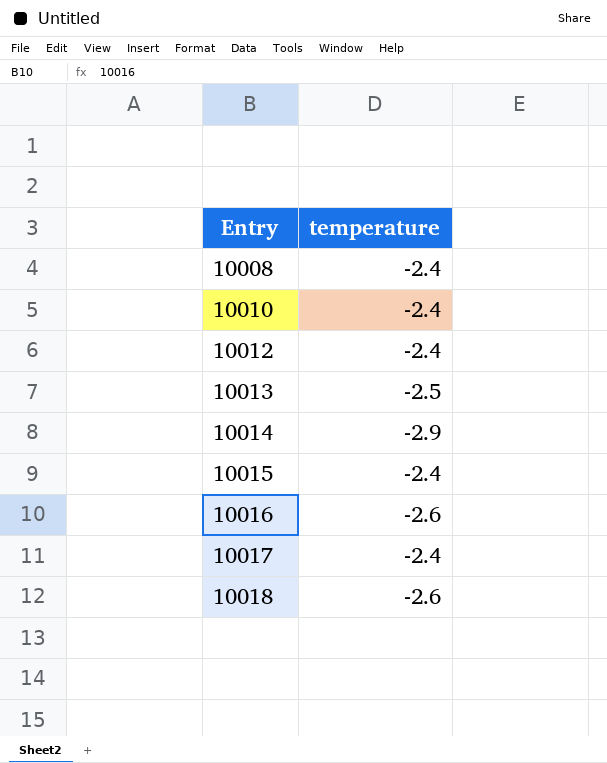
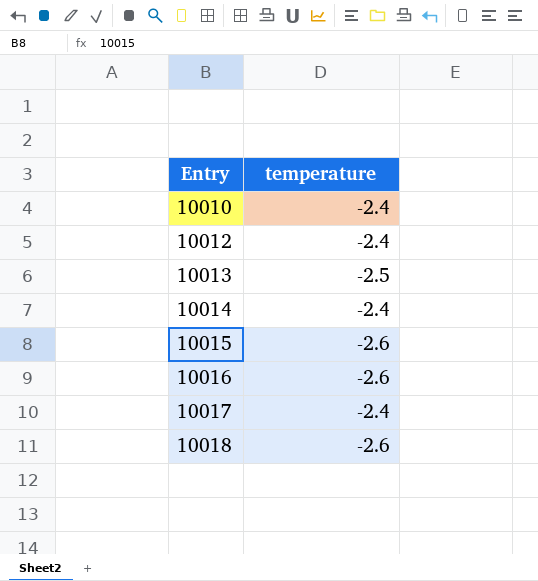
row 10008: -2.4 -> none
10014 | temperature: -2.9 -> -2.4
10015 | temperature: -2.4 -> -2.6

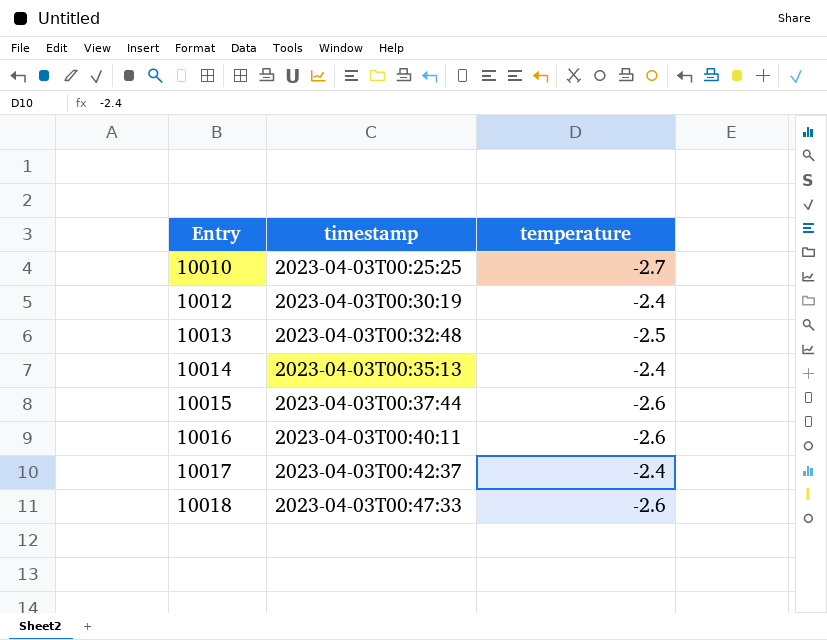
column timestamp | position: none -> 2
10010 | temperature: -2.4 -> -2.7

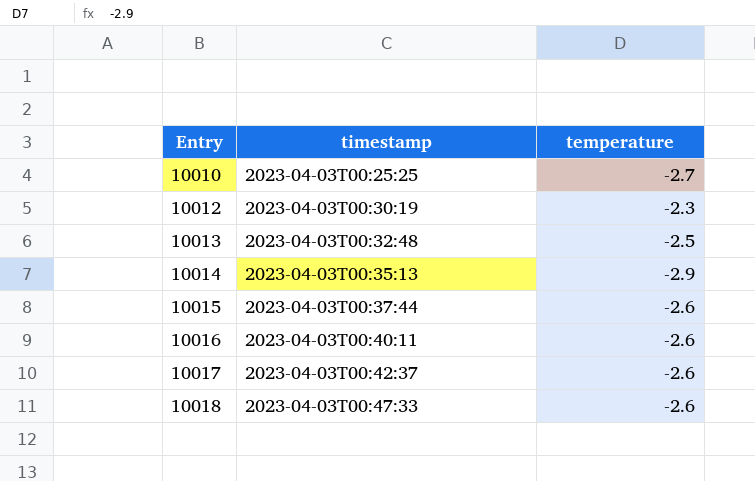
10012 | temperature: -2.4 -> -2.3
10014 | temperature: -2.4 -> -2.9
10017 | temperature: -2.4 -> -2.6

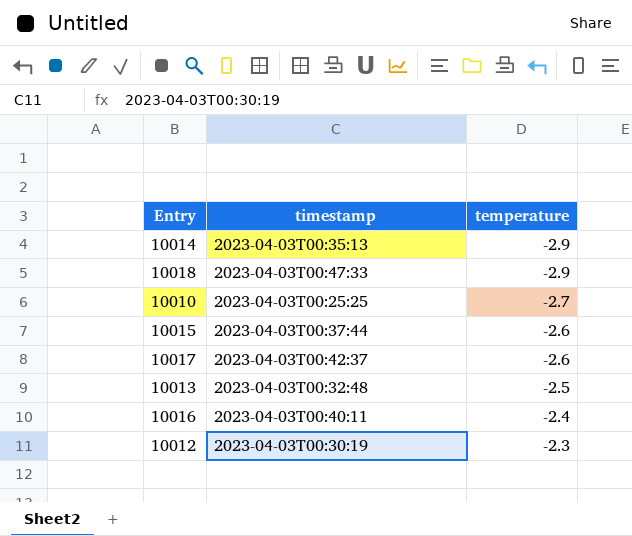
row order: Entry ascending -> temperature ascending
10018 | temperature: -2.6 -> -2.9
10016 | temperature: -2.6 -> -2.4

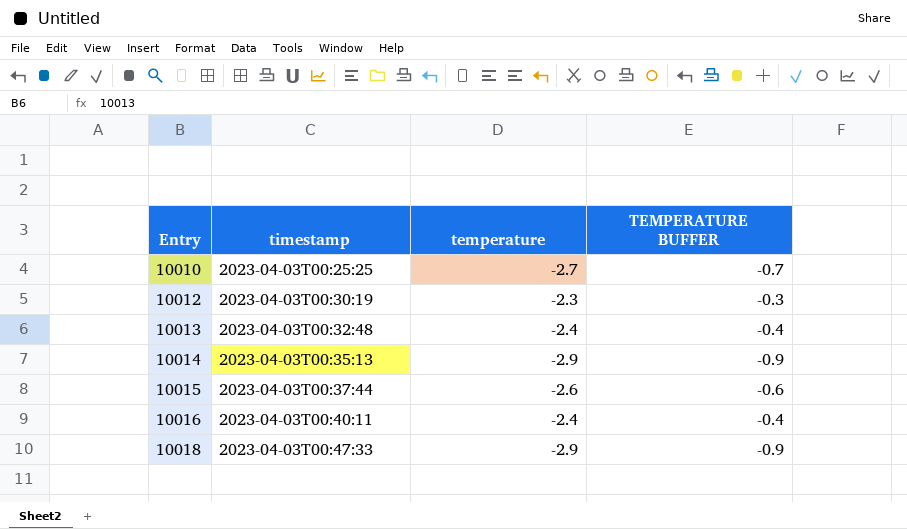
row order: temperature ascending -> Entry ascending
column TEMPERATURE BUFFER | formula: none -> [temperature] + 2
row 10017: 2023-04-03T00:42:37 | -2.6 -> none
10013 | temperature: -2.5 -> -2.4

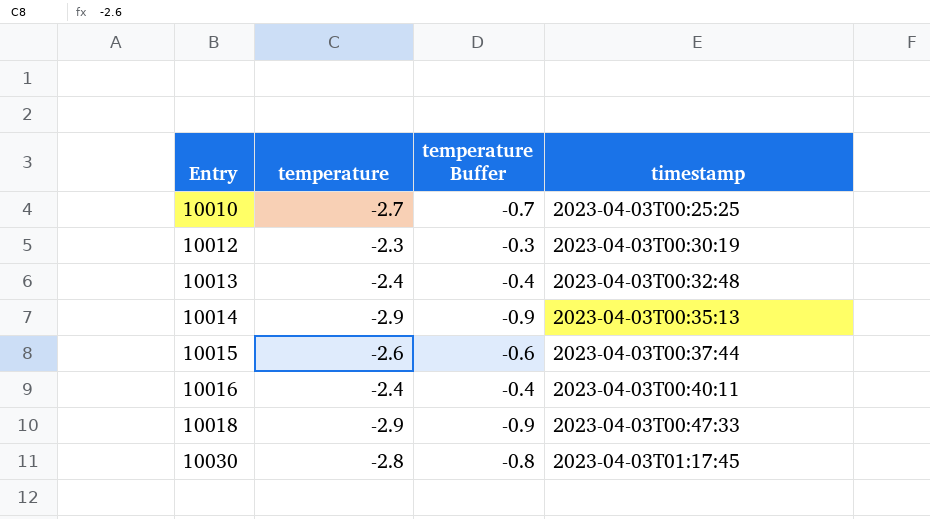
column name: TEMPERATURE BUFFER -> temperature Buffer
column timestamp | position: 2 -> 4
row 10030: none -> -2.8 | -0.8 | 2023-04-03T01:17:45

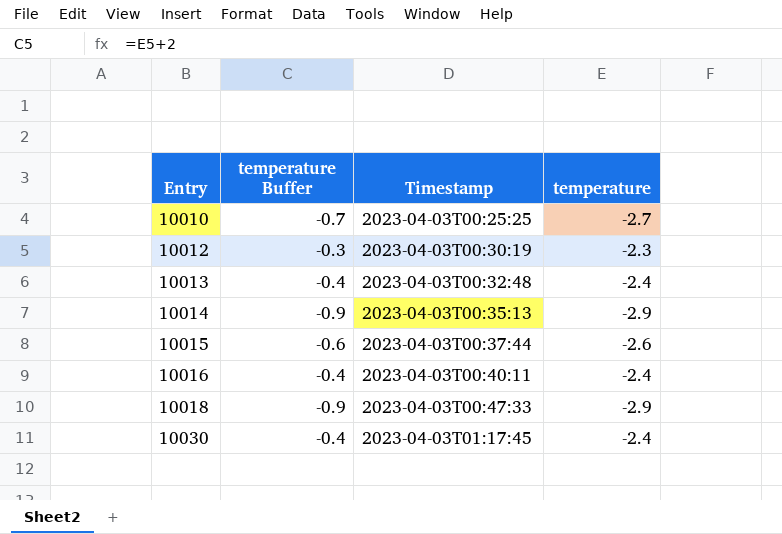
column name: timestamp -> Timestamp
column temperature | position: 2 -> 4
10030 | temperature Buffer: -0.8 -> -0.4
10030 | temperature: -2.8 -> -2.4

